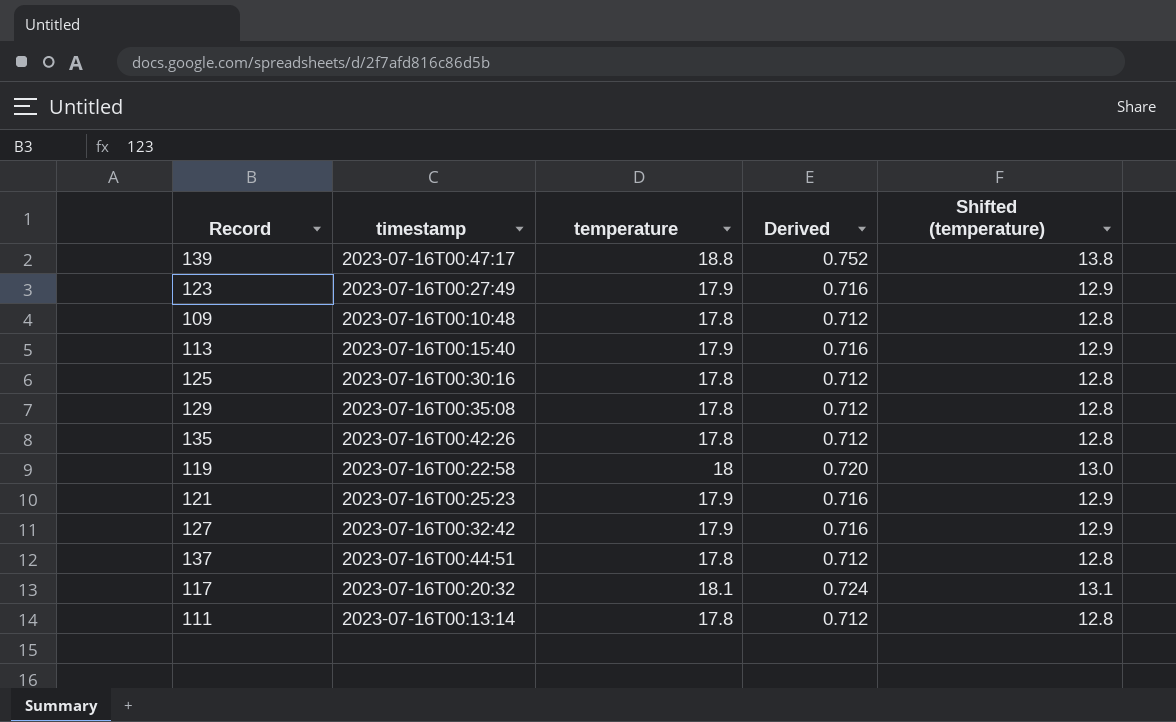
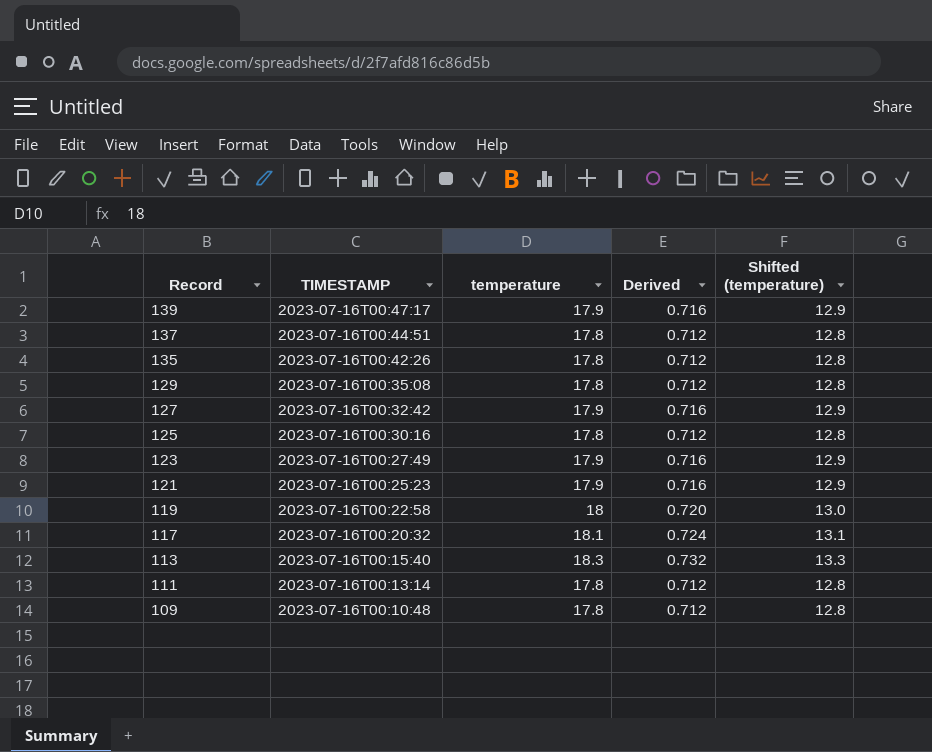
row order: none -> Record descending
column name: timestamp -> TIMESTAMP
139 | temperature: 18.8 -> 17.9
139 | Derived: 0.752 -> 0.716
139 | Shifted (temperature): 13.8 -> 12.9
113 | temperature: 17.9 -> 18.3
113 | Derived: 0.716 -> 0.732
113 | Shifted (temperature): 12.9 -> 13.3

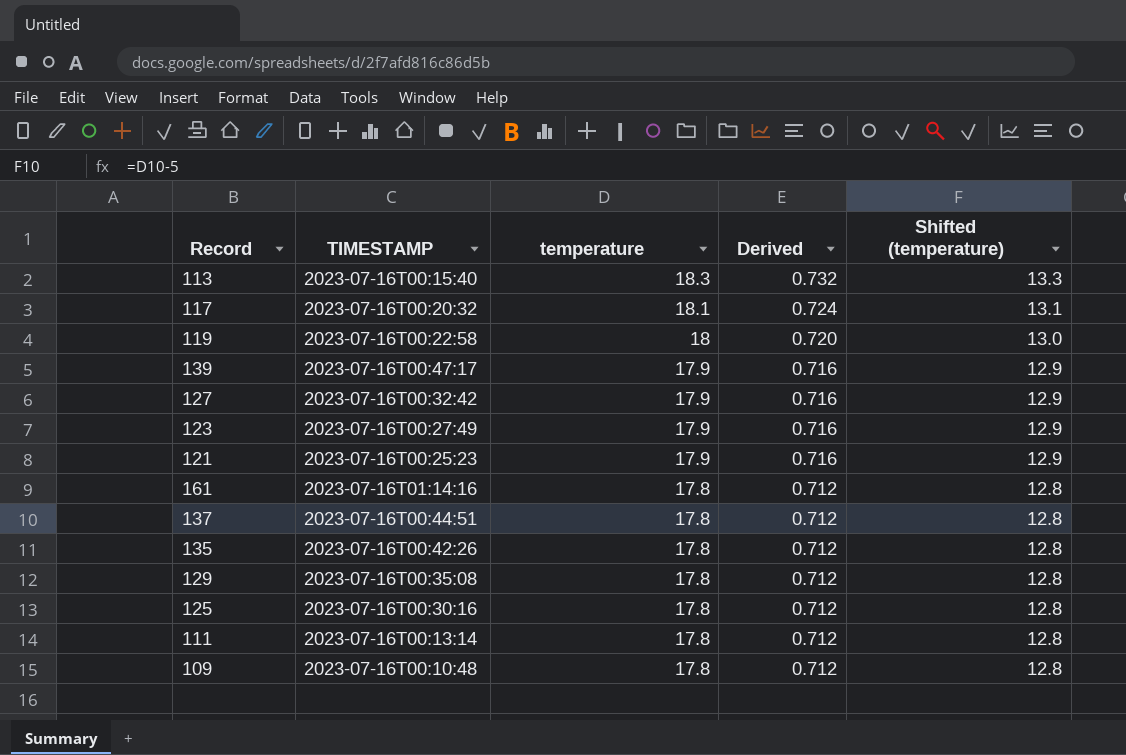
row order: Record descending -> temperature descending
row 161: none -> 2023-07-16T01:14:16 | 17.8 | 0.712 | 12.8

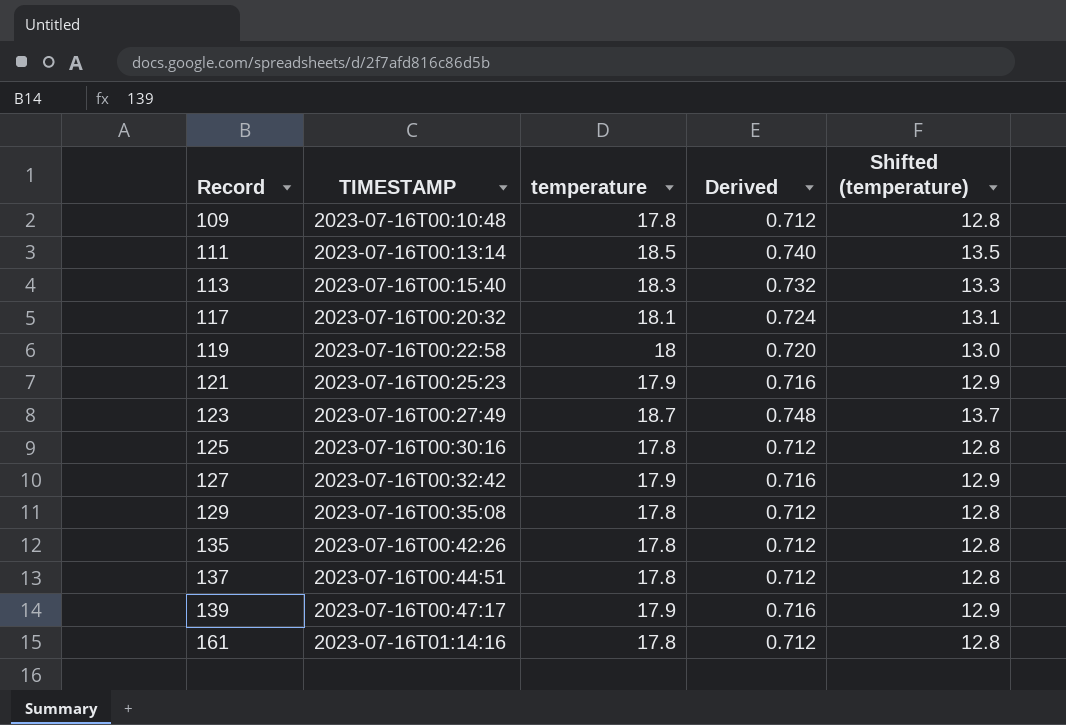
row order: temperature descending -> Record ascending
111 | temperature: 17.8 -> 18.5
111 | Derived: 0.712 -> 0.740
111 | Shifted (temperature): 12.8 -> 13.5
123 | temperature: 17.9 -> 18.7
123 | Derived: 0.716 -> 0.748
123 | Shifted (temperature): 12.9 -> 13.7

